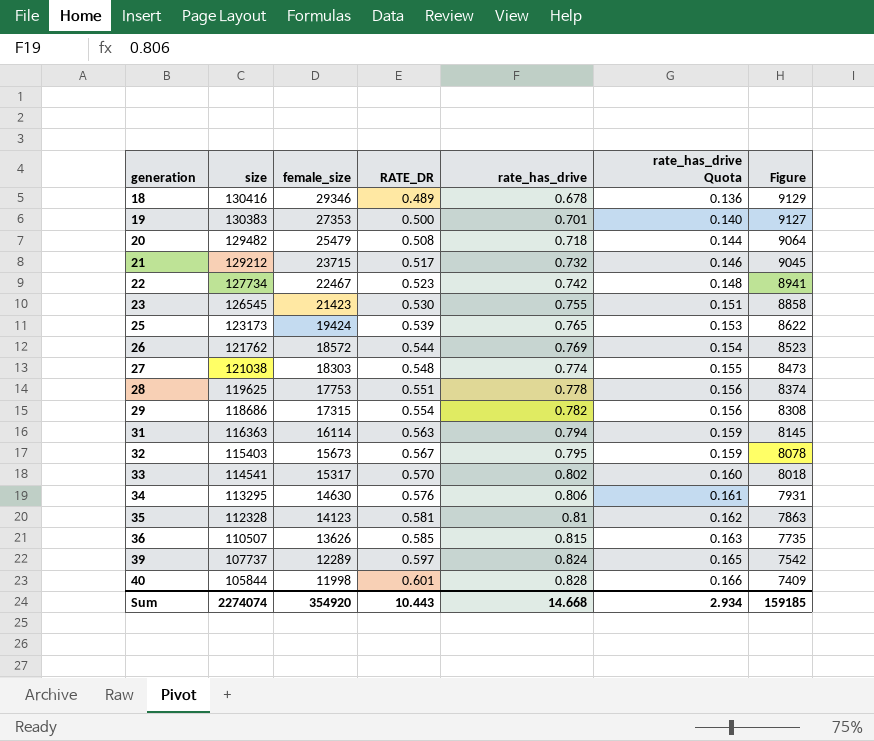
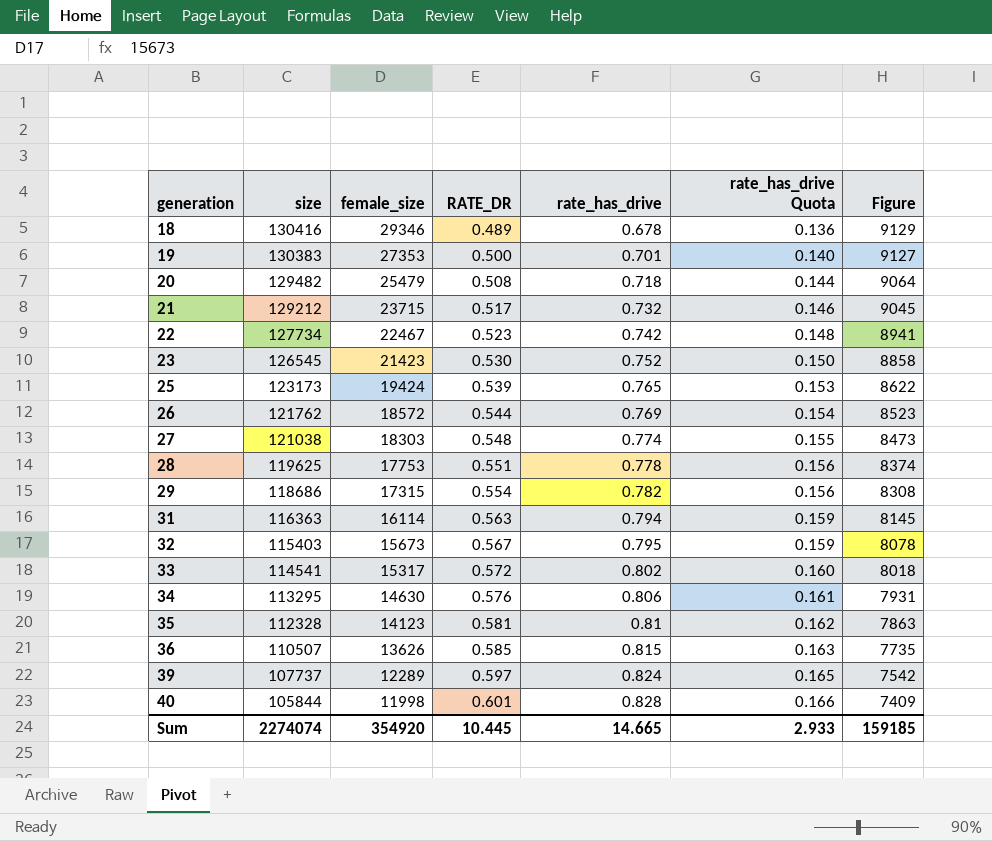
23 | rate_has_drive: 0.755 -> 0.752
23 | rate_has_drive Quota: 0.151 -> 0.150
33 | RATE_DR: 0.570 -> 0.572
Sum | RATE_DR: 10.443 -> 10.445
Sum | rate_has_drive: 14.668 -> 14.665
Sum | rate_has_drive Quota: 2.934 -> 2.933

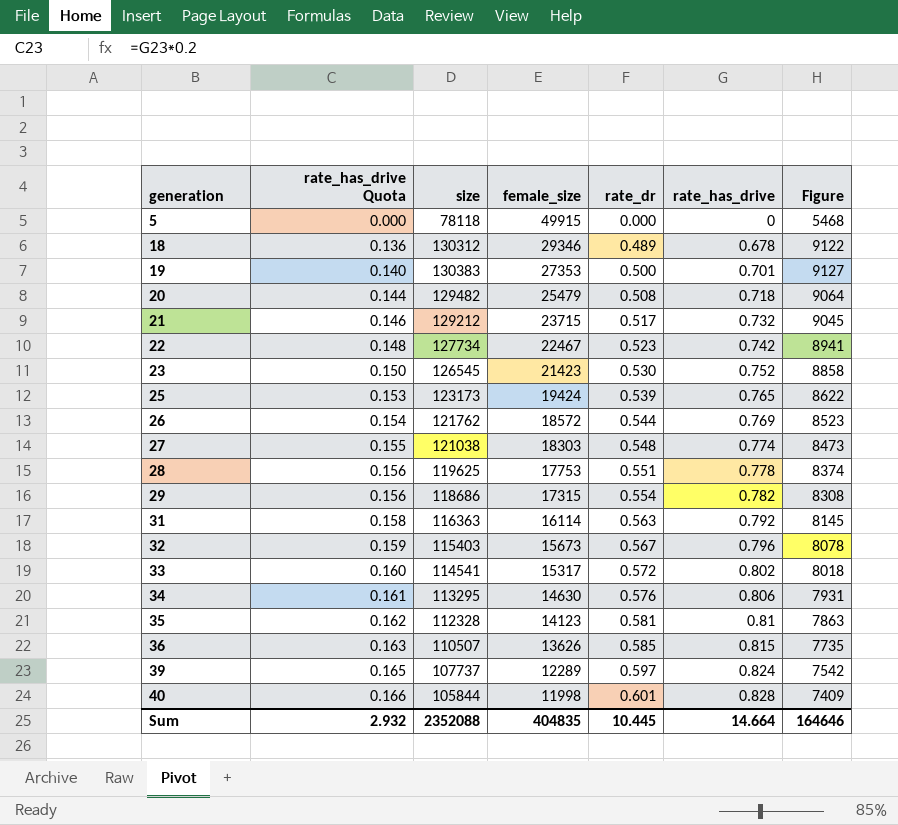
column rate_has_drive Quota | position: 6 -> 2
column name: RATE_DR -> rate_dr
row 5: none -> 0.000 | 78118 | 49915 | 0.000 | 0 | 5468
18 | size: 130416 -> 130312
18 | Figure: 9129 -> 9122
31 | rate_has_drive Quota: 0.159 -> 0.158
31 | rate_has_drive: 0.794 -> 0.792
32 | rate_has_drive: 0.795 -> 0.796
Sum | rate_has_drive Quota: 2.933 -> 2.932
Sum | size: 2274074 -> 2352088
Sum | female_size: 354920 -> 404835
Sum | rate_has_drive: 14.665 -> 14.664
Sum | Figure: 159185 -> 164646

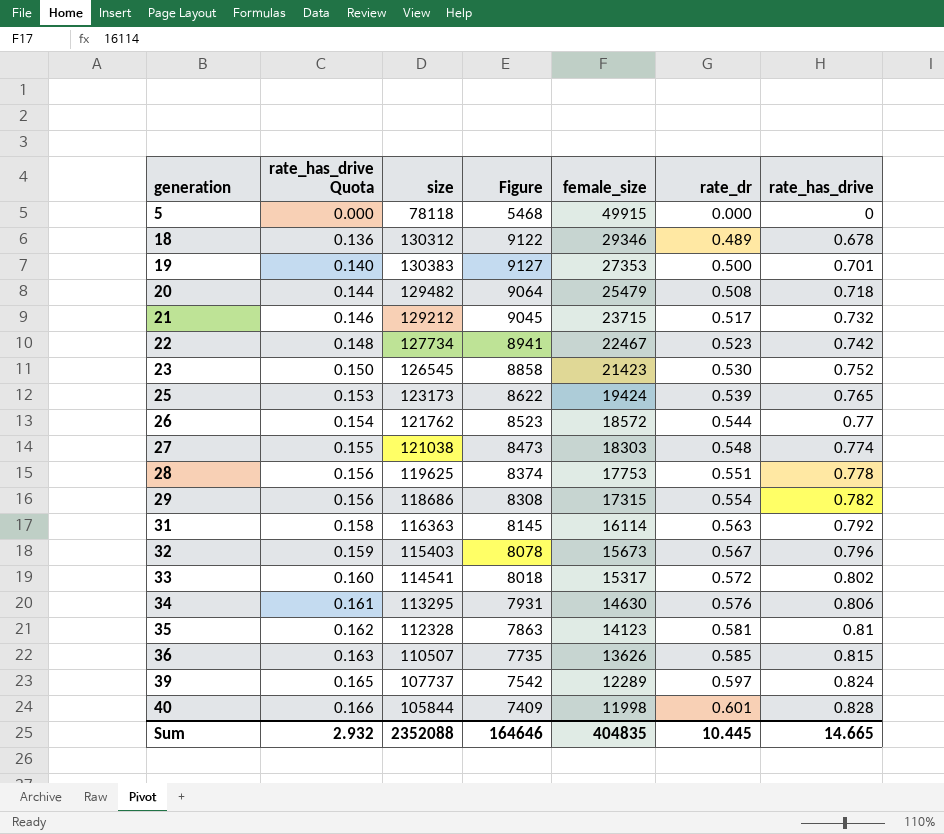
column Figure | position: 7 -> 4
26 | rate_has_drive: 0.769 -> 0.77
Sum | rate_has_drive: 14.664 -> 14.665

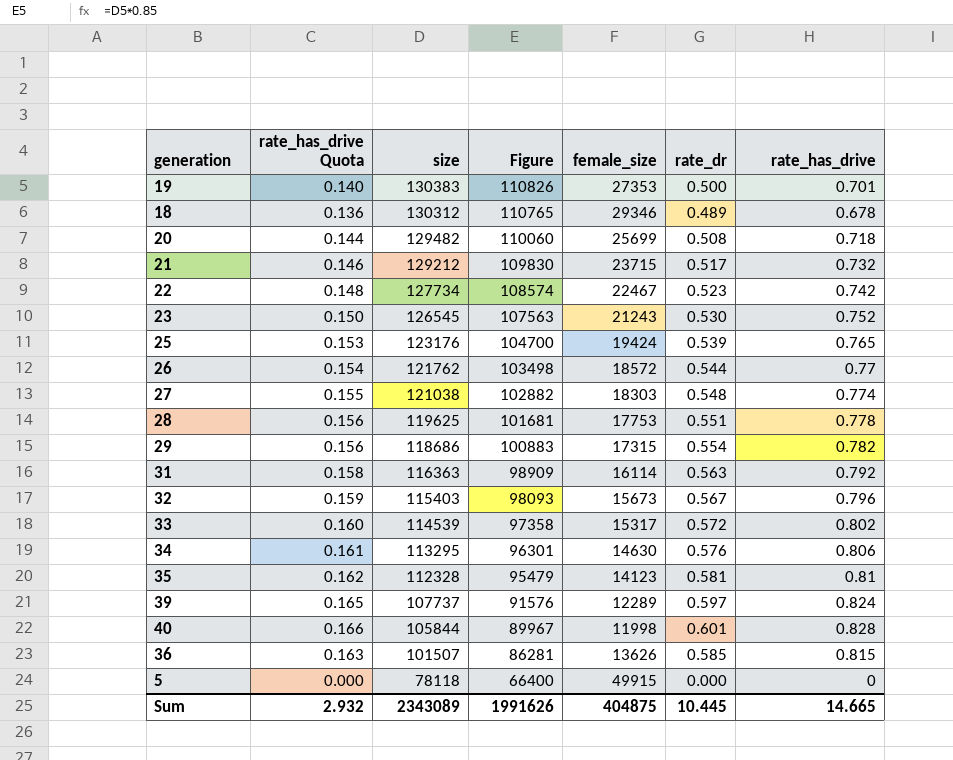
row order: generation ascending -> size descending
column Figure | formula: [size] * 0.07 -> [size] * 0.85
20 | female_size: 25479 -> 25699
23 | female_size: 21423 -> 21243
25 | size: 123173 -> 123176
33 | size: 114541 -> 114539
36 | size: 110507 -> 101507
Sum | size: 2352088 -> 2343089
Sum | Figure: 164646 -> 1991626
Sum | female_size: 404835 -> 404875

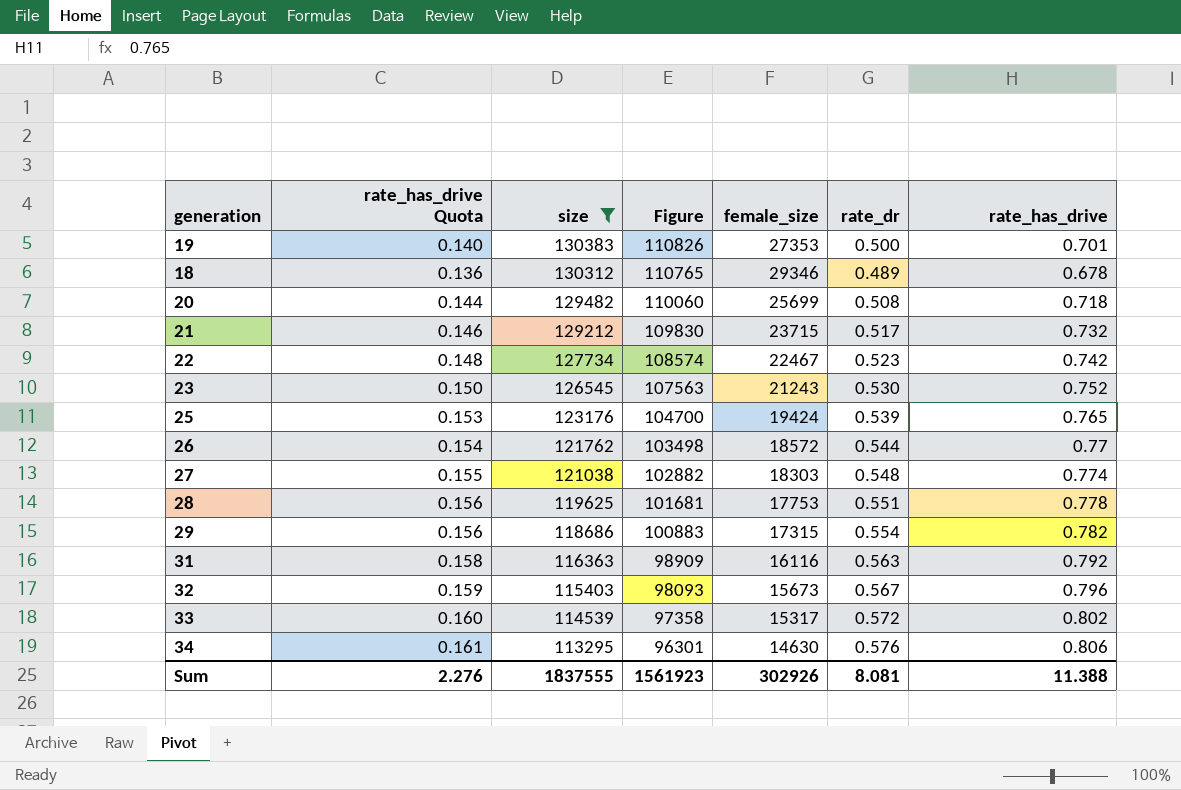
filter: none -> size >= 113295
31 | female_size: 16114 -> 16116
Sum | rate_has_drive Quota: 2.932 -> 2.276
Sum | size: 2343089 -> 1837555
Sum | Figure: 1991626 -> 1561923
Sum | female_size: 404875 -> 302926
Sum | rate_dr: 10.445 -> 8.081
Sum | rate_has_drive: 14.665 -> 11.388

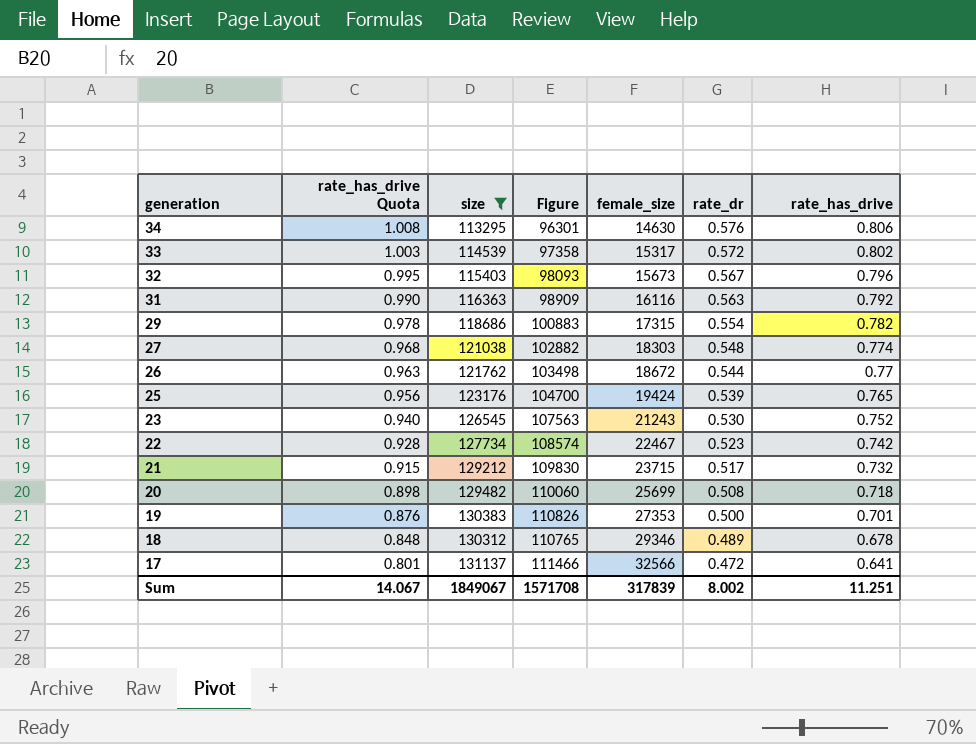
row order: size descending -> generation descending
column rate_has_drive Quota | formula: [rate_has_drive] * 0.2 -> [rate_has_drive] * 1.25
row 28: 0.156 | 119625 | 101681 | 17753 | 0.551 | 0.778 -> none
26 | female_size: 18572 -> 18672
row 17: none -> 0.801 | 131137 | 111466 | 32566 | 0.472 | 0.641
Sum | rate_has_drive Quota: 2.276 -> 14.067
Sum | size: 1837555 -> 1849067
Sum | Figure: 1561923 -> 1571708
Sum | female_size: 302926 -> 317839
Sum | rate_dr: 8.081 -> 8.002
Sum | rate_has_drive: 11.388 -> 11.251

